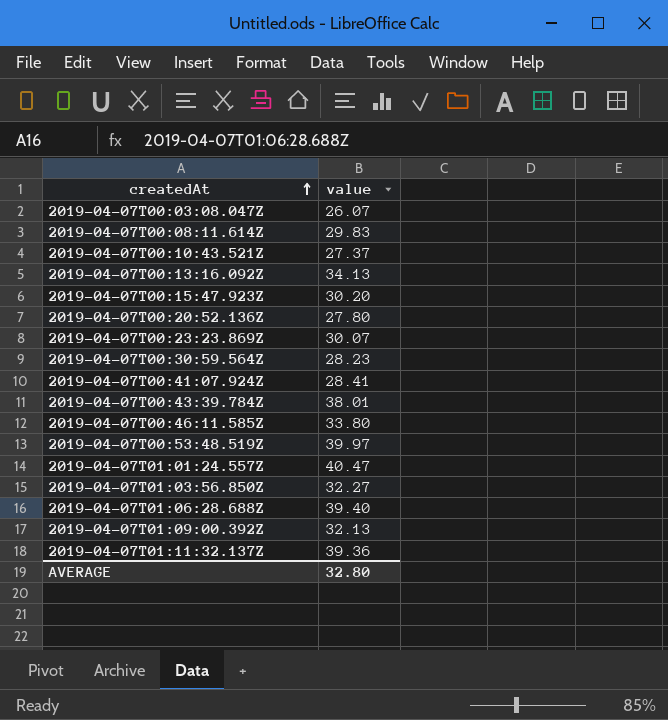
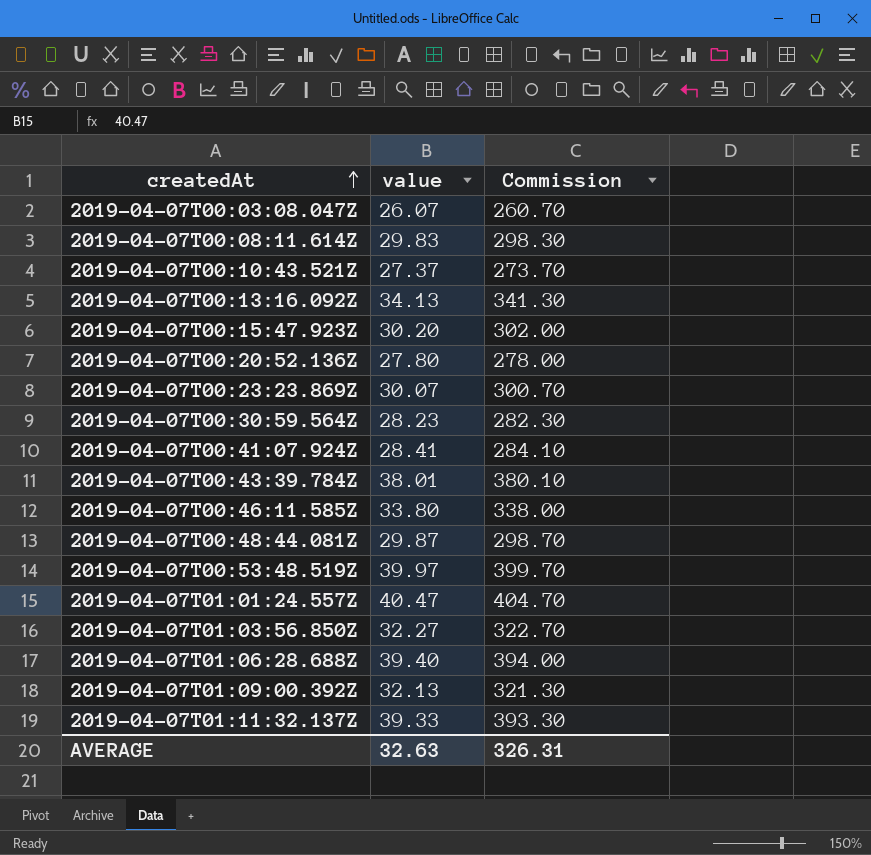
column Commission | formula: none -> [value] * 10
row 2019-04-07T00:48:44.081Z: none -> 29.87 | 298.70
2019-04-07T01:11:32.137Z | value: 39.36 -> 39.33
AVERAGE | value: 32.80 -> 32.63

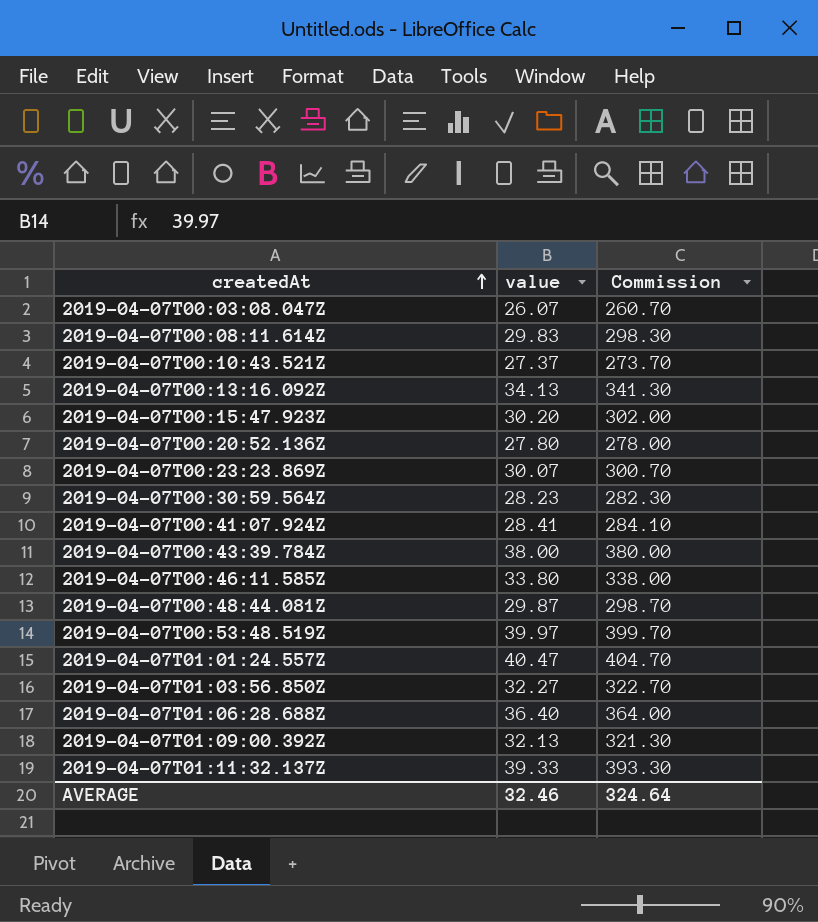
2019-04-07T00:43:39.784Z | value: 38.01 -> 38.00
2019-04-07T00:43:39.784Z | Commission: 380.10 -> 380.00
2019-04-07T01:06:28.688Z | value: 39.40 -> 36.40
2019-04-07T01:06:28.688Z | Commission: 394.00 -> 364.00
AVERAGE | value: 32.63 -> 32.46
AVERAGE | Commission: 326.31 -> 324.64

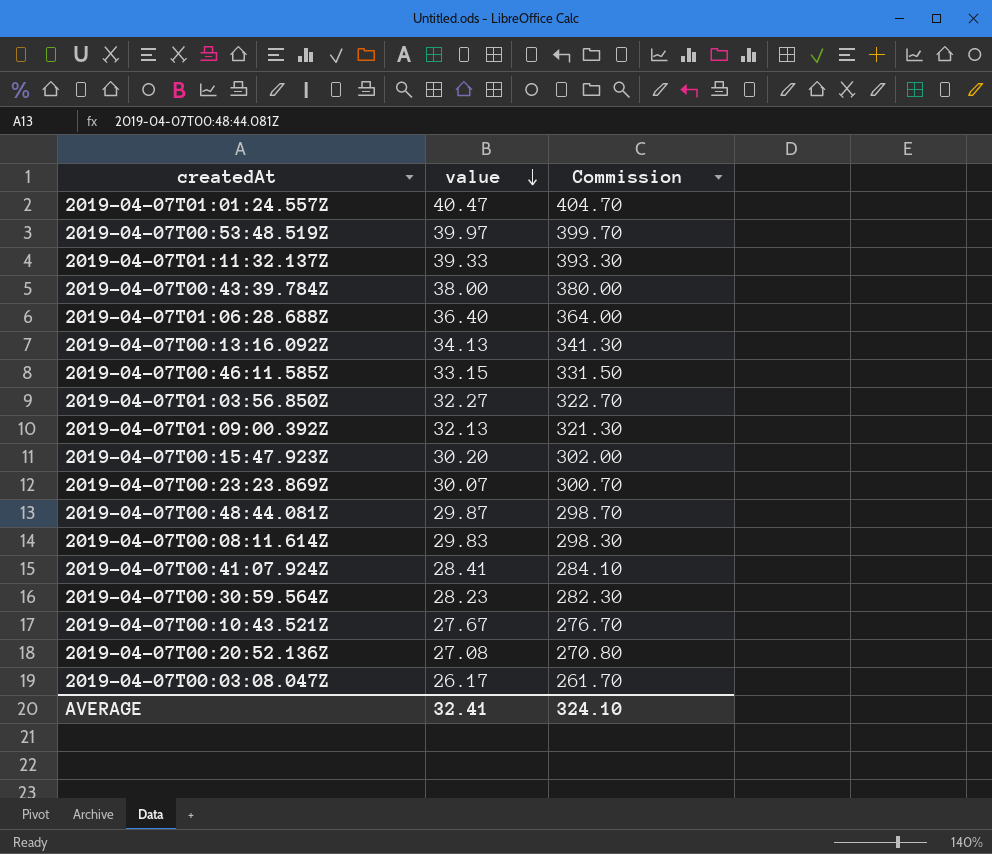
row order: createdAt ascending -> value descending
2019-04-07T00:46:11.585Z | value: 33.80 -> 33.15
2019-04-07T00:46:11.585Z | Commission: 338.00 -> 331.50
2019-04-07T00:10:43.521Z | value: 27.37 -> 27.67
2019-04-07T00:10:43.521Z | Commission: 273.70 -> 276.70
2019-04-07T00:20:52.136Z | value: 27.80 -> 27.08
2019-04-07T00:20:52.136Z | Commission: 278.00 -> 270.80
2019-04-07T00:03:08.047Z | value: 26.07 -> 26.17
2019-04-07T00:03:08.047Z | Commission: 260.70 -> 261.70
AVERAGE | value: 32.46 -> 32.41
AVERAGE | Commission: 324.64 -> 324.10

